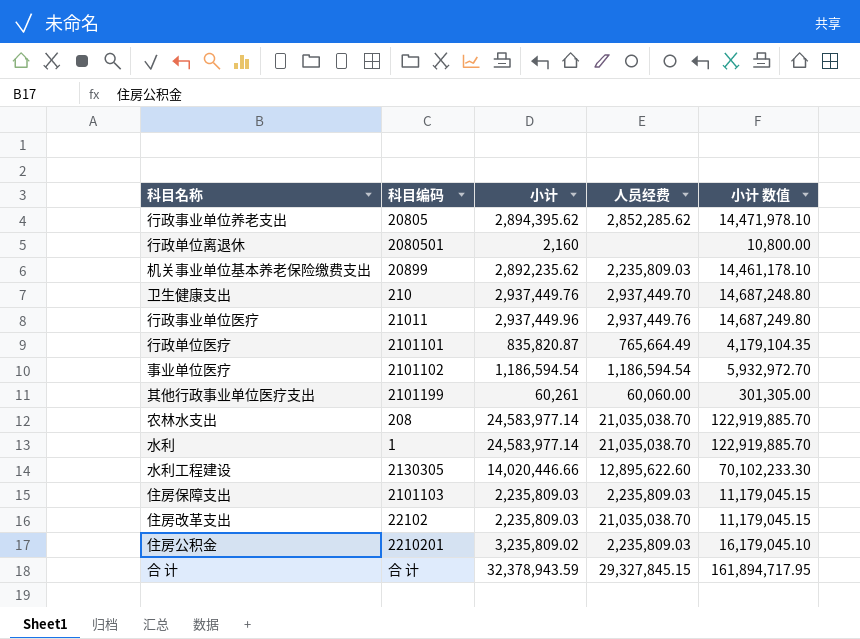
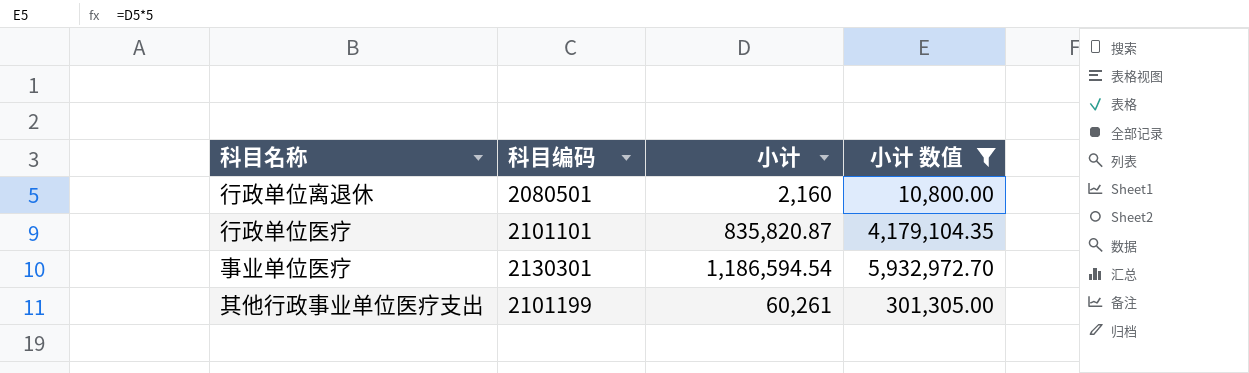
filter: none -> 小计 数值 <= 5,932,972.70
column 人员经费 | position: 4 -> none
事业单位医疗 | 科目编码: 2101102 -> 2130301

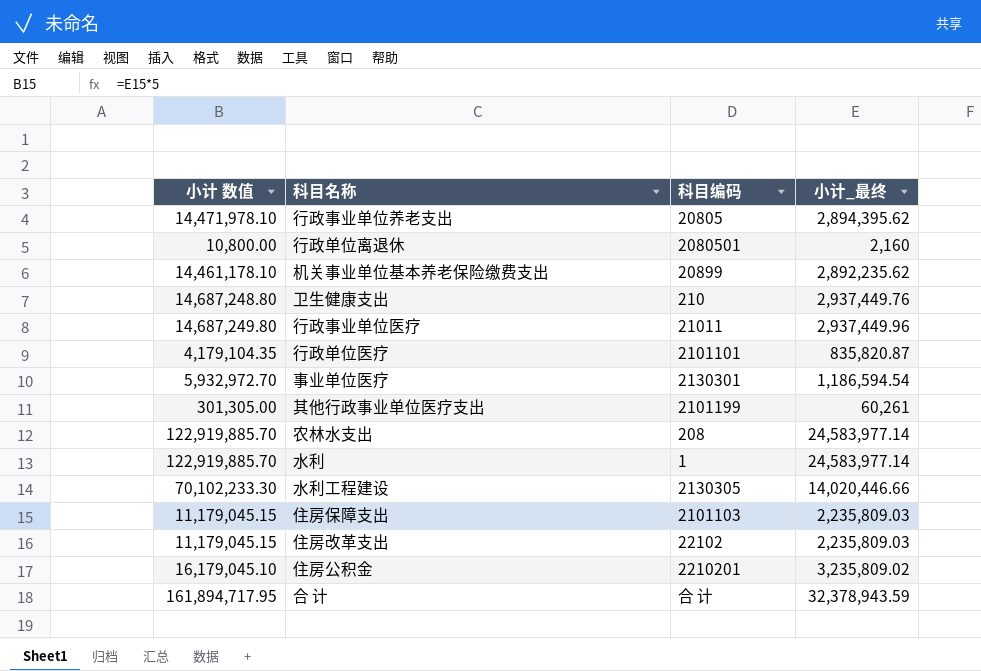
filter: 小计 数值 <= 5,932,972.70 -> none
column 小计 数值 | position: 4 -> 1
column name: 小计 -> 小计_最终

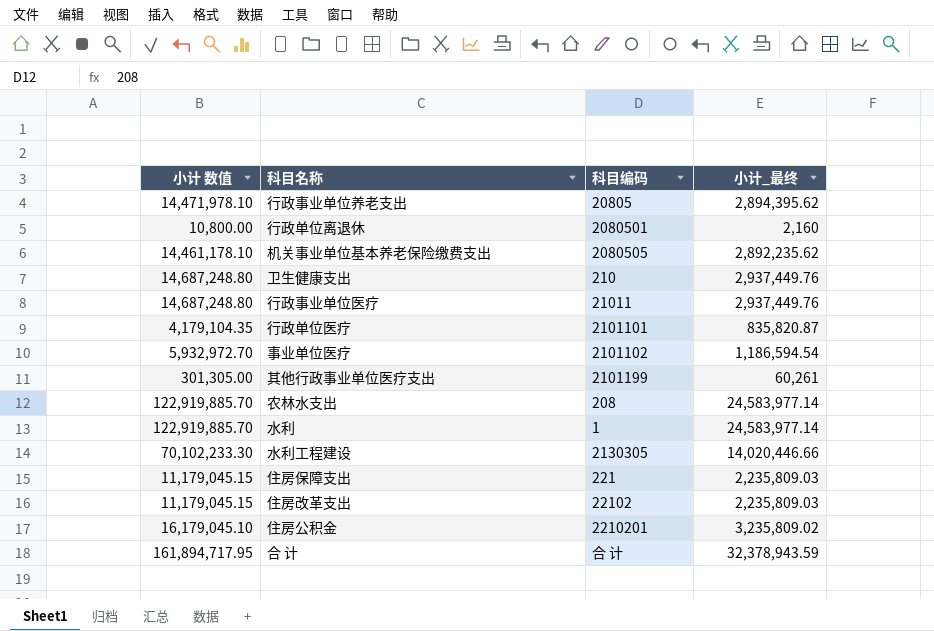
机关事业单位基本养老保险缴费支出 | 科目编码: 20899 -> 2080505
行政事业单位医疗 | 小计 数值: 14,687,249.80 -> 14,687,248.80
行政事业单位医疗 | 小计_最终: 2,937,449.96 -> 2,937,449.76
事业单位医疗 | 科目编码: 2130301 -> 2101102
住房保障支出 | 科目编码: 2101103 -> 221

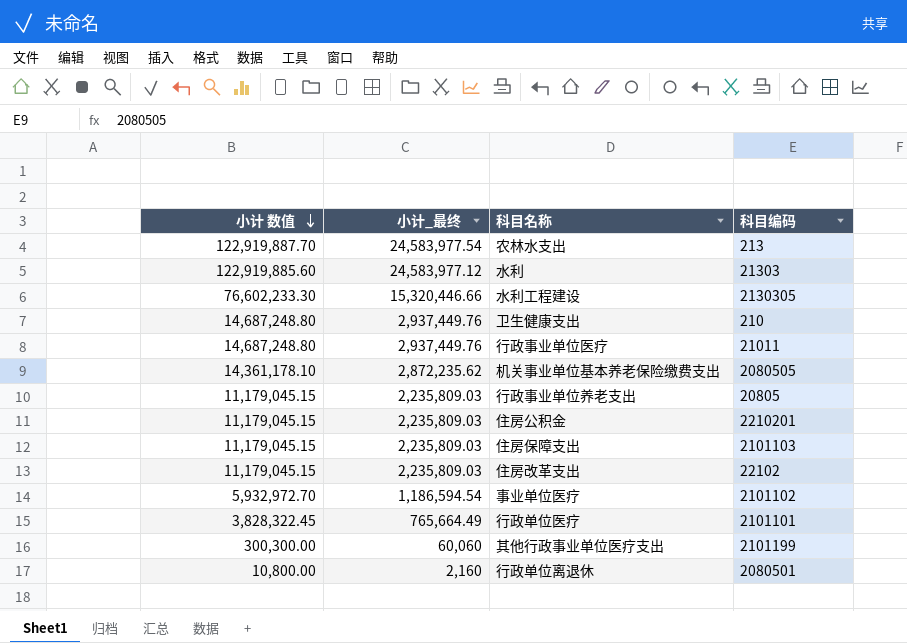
row order: none -> 小计 数值 descending
column 小计_最终 | position: 4 -> 2
row 合 计: 161,894,717.95 | 合 计 | 32,378,943.59 -> none
农林水支出 | 小计 数值: 122,919,885.70 -> 122,919,887.70
农林水支出 | 小计_最终: 24,583,977.14 -> 24,583,977.54
农林水支出 | 科目编码: 208 -> 213
水利 | 小计 数值: 122,919,885.70 -> 122,919,885.60
水利 | 小计_最终: 24,583,977.14 -> 24,583,977.12
水利 | 科目编码: 1 -> 21303
水利工程建设 | 小计 数值: 70,102,233.30 -> 76,602,233.30
水利工程建设 | 小计_最终: 14,020,446.66 -> 15,320,446.66
机关事业单位基本养老保险缴费支出 | 小计 数值: 14,461,178.10 -> 14,361,178.10
机关事业单位基本养老保险缴费支出 | 小计_最终: 2,892,235.62 -> 2,872,235.62
行政事业单位养老支出 | 小计 数值: 14,471,978.10 -> 11,179,045.15
行政事业单位养老支出 | 小计_最终: 2,894,395.62 -> 2,235,809.03
住房公积金 | 小计 数值: 16,179,045.10 -> 11,179,045.15
住房公积金 | 小计_最终: 3,235,809.02 -> 2,235,809.03
住房保障支出 | 科目编码: 221 -> 2101103
行政单位医疗 | 小计 数值: 4,179,104.35 -> 3,828,322.45
行政单位医疗 | 小计_最终: 835,820.87 -> 765,664.49
其他行政事业单位医疗支出 | 小计 数值: 301,305.00 -> 300,300.00
其他行政事业单位医疗支出 | 小计_最终: 60,261 -> 60,060

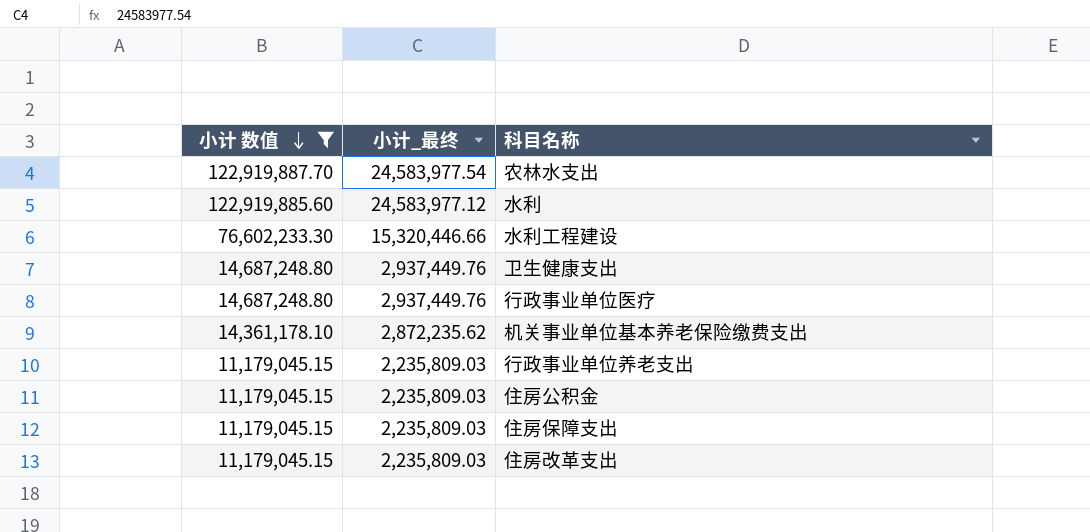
filter: none -> 小计 数值 >= 11,179,045.15
column 科目编码 | position: 4 -> none

